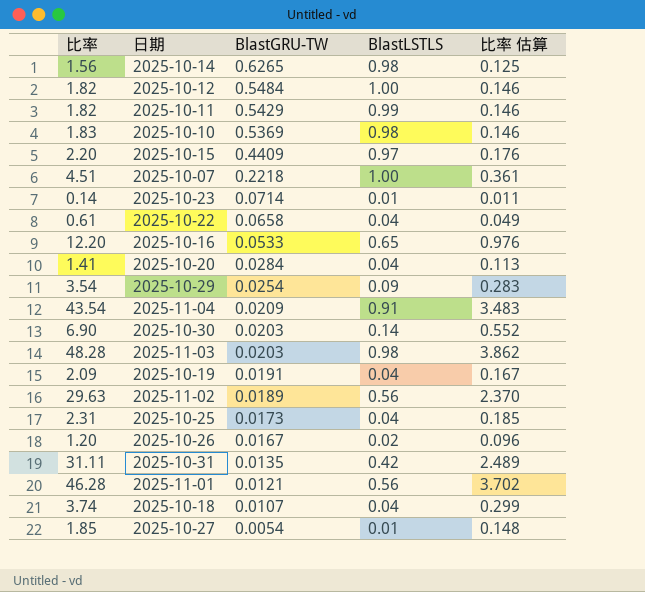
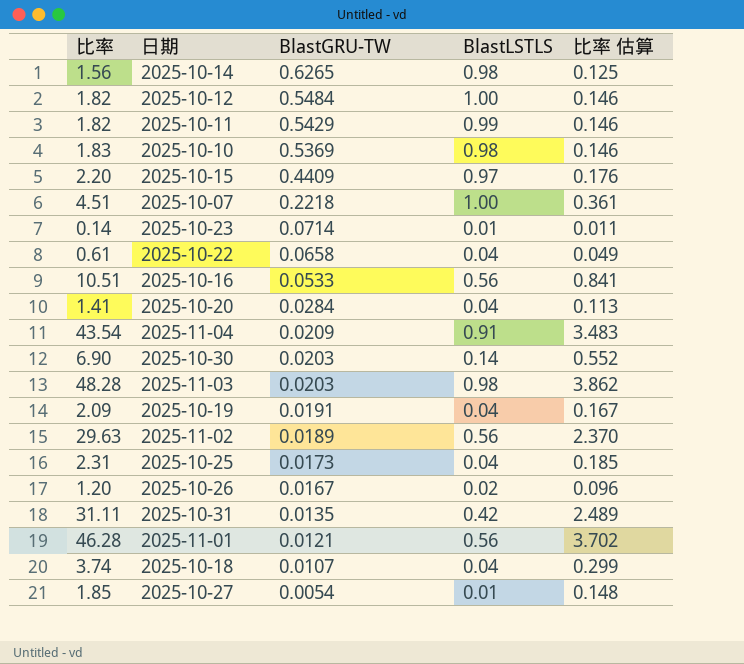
row 2025-10-29: 3.54 | 0.0254 | 0.09 | 0.283 -> none
2025-10-16 | 比率: 12.20 -> 10.51
2025-10-16 | BlastLSTLS: 0.65 -> 0.56
2025-10-16 | 比率 估算: 0.976 -> 0.841

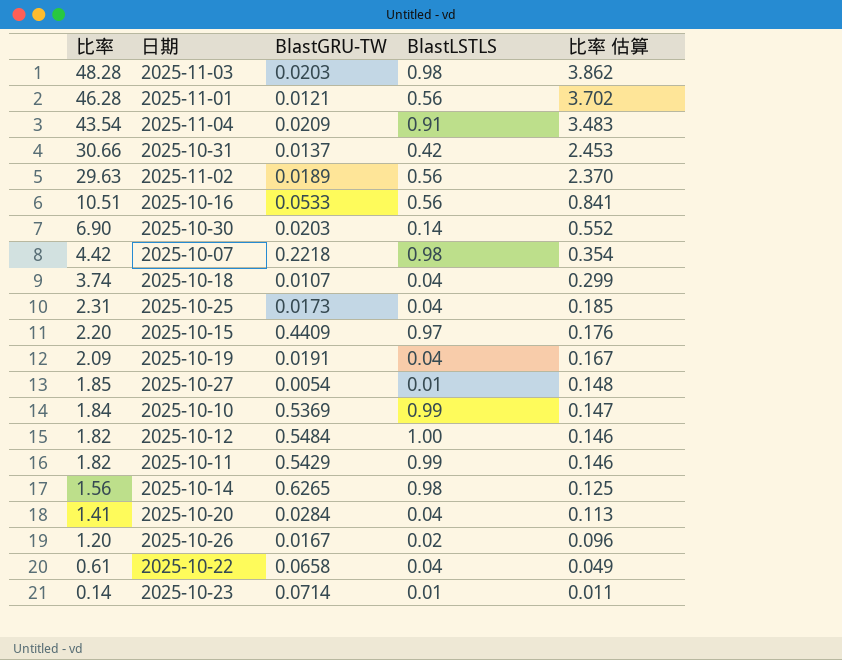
row order: BlastGRU-TW descending -> 比率 descending
2025-10-31 | 比率: 31.11 -> 30.66
2025-10-31 | BlastGRU-TW: 0.0135 -> 0.0137
2025-10-31 | 比率 估算: 2.489 -> 2.453
2025-10-07 | 比率: 4.51 -> 4.42
2025-10-07 | BlastLSTLS: 1.00 -> 0.98
2025-10-07 | 比率 估算: 0.361 -> 0.354
2025-10-10 | 比率: 1.83 -> 1.84
2025-10-10 | BlastLSTLS: 0.98 -> 0.99
2025-10-10 | 比率 估算: 0.146 -> 0.147

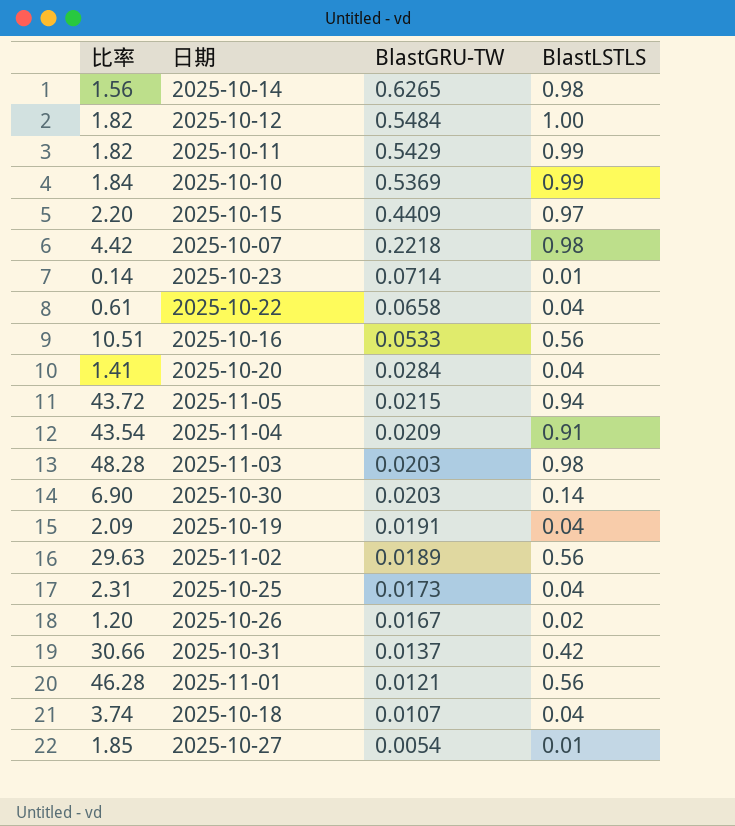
row order: 比率 descending -> BlastGRU-TW descending
column 比率 估算 | formula: [比率] * 0.08 -> none
row 2025-11-05: none -> 43.72 | 0.0215 | 0.94

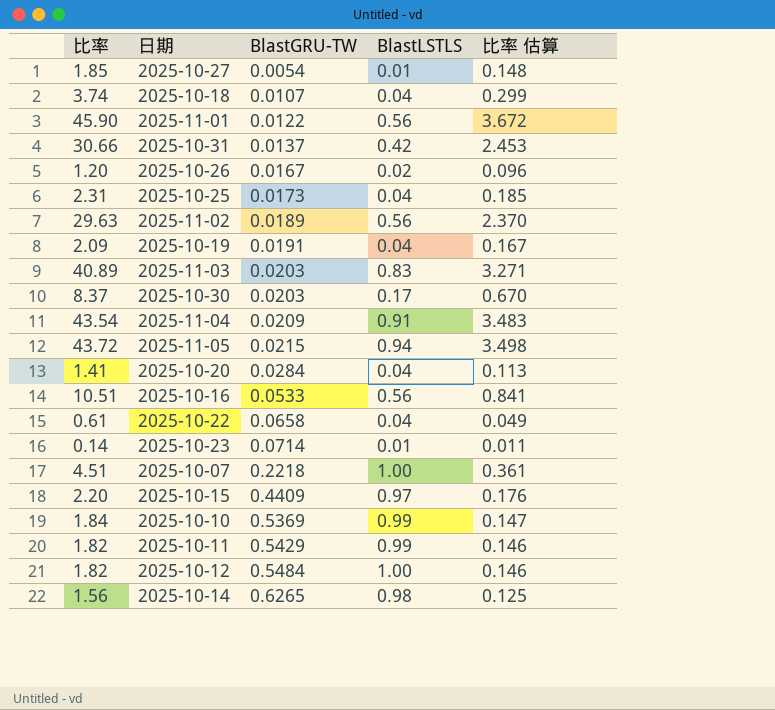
row order: BlastGRU-TW descending -> BlastGRU-TW ascending
column 比率 估算 | formula: none -> [比率] * 0.08
2025-11-01 | 比率: 46.28 -> 45.90
2025-11-01 | BlastGRU-TW: 0.0121 -> 0.0122
2025-11-03 | 比率: 48.28 -> 40.89
2025-11-03 | BlastLSTLS: 0.98 -> 0.83
2025-10-30 | 比率: 6.90 -> 8.37
2025-10-30 | BlastLSTLS: 0.14 -> 0.17
2025-10-07 | 比率: 4.42 -> 4.51
2025-10-07 | BlastLSTLS: 0.98 -> 1.00

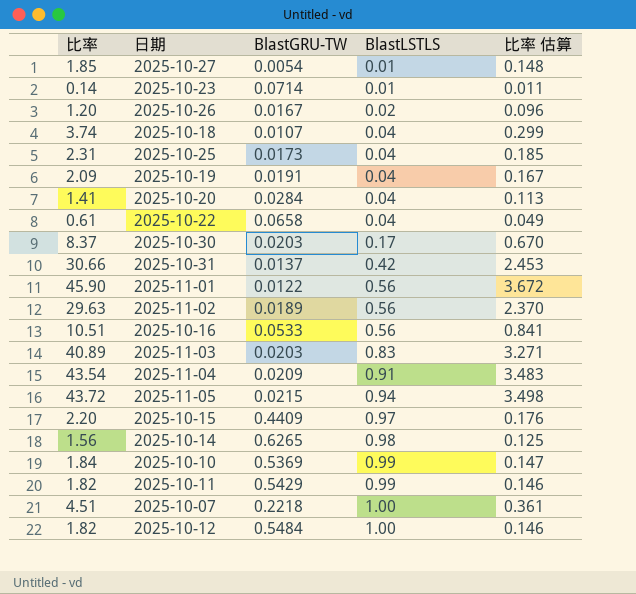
row order: BlastGRU-TW ascending -> BlastLSTLS ascending

